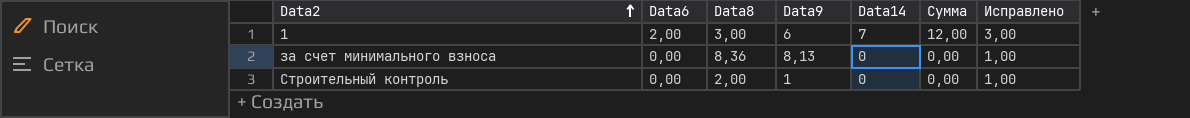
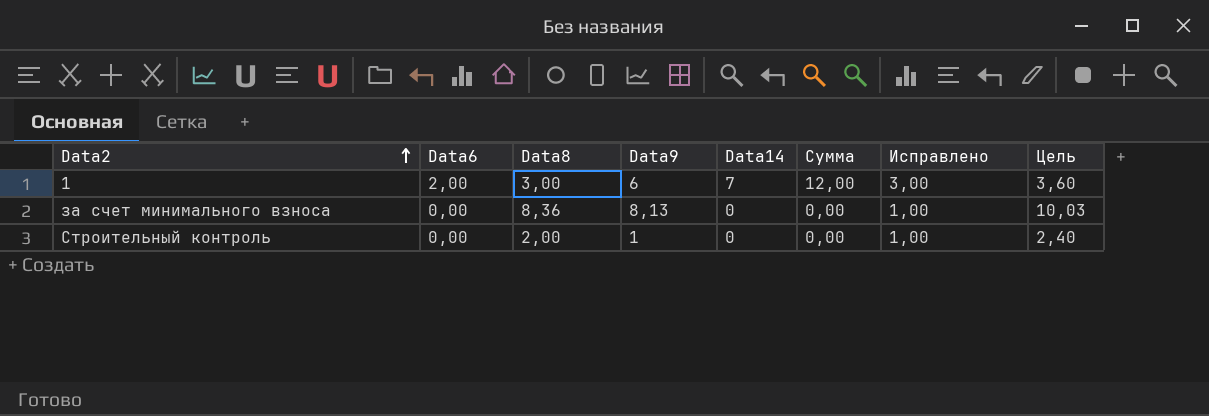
column Цель | formula: none -> [Data8] * 1,2

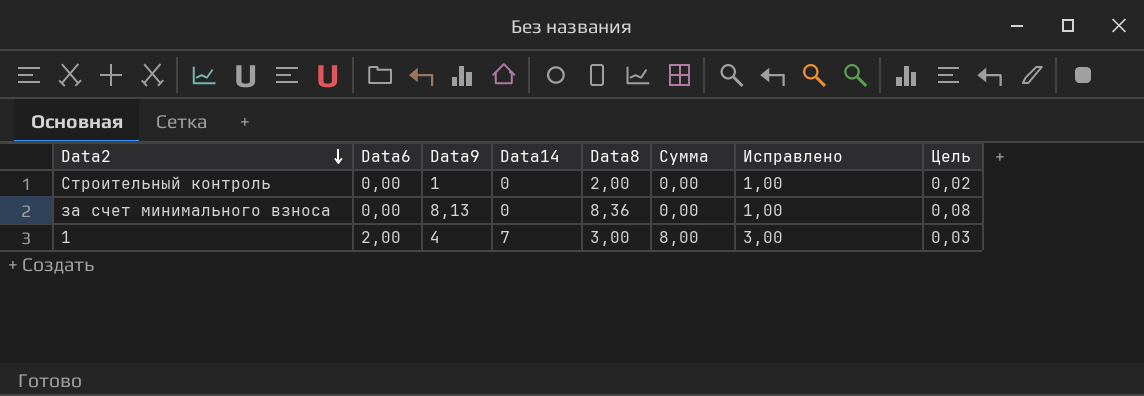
row order: Data2 ascending -> Data2 descending
column Data8 | position: 3 -> 5
column Цель | formula: [Data8] * 1,2 -> [Data8] * 0,01
1 | Data9: 6 -> 4
1 | Сумма: 12,00 -> 8,00

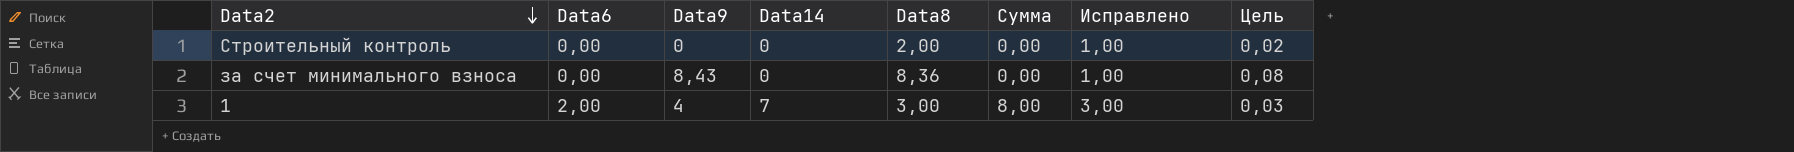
Строительный контроль | Data9: 1 -> 0
за счет минимального взноса | Data9: 8,13 -> 8,43

